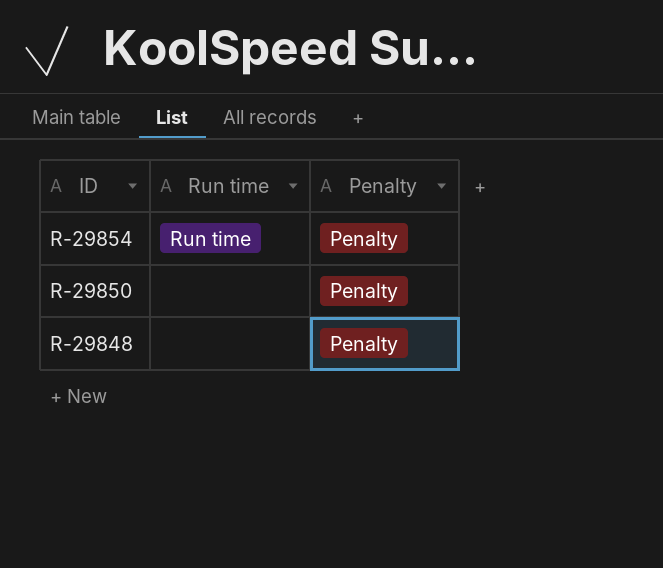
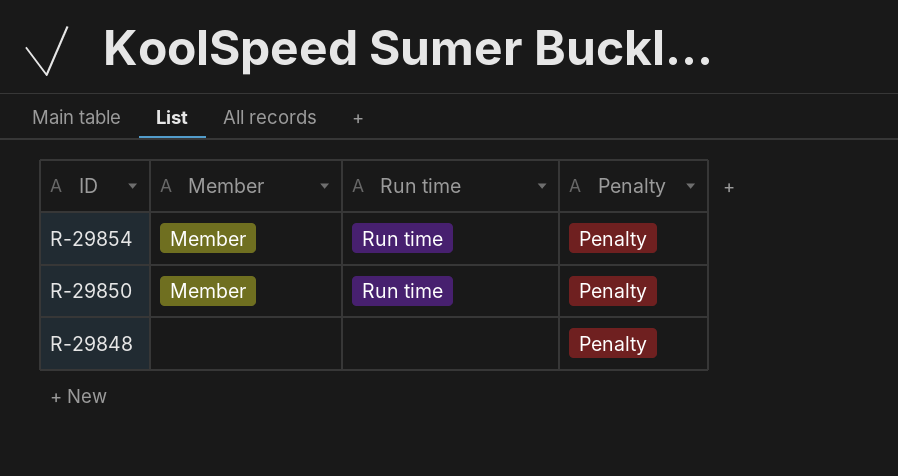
column Member | position: none -> 2
R-29850 | Run time: none -> Run time

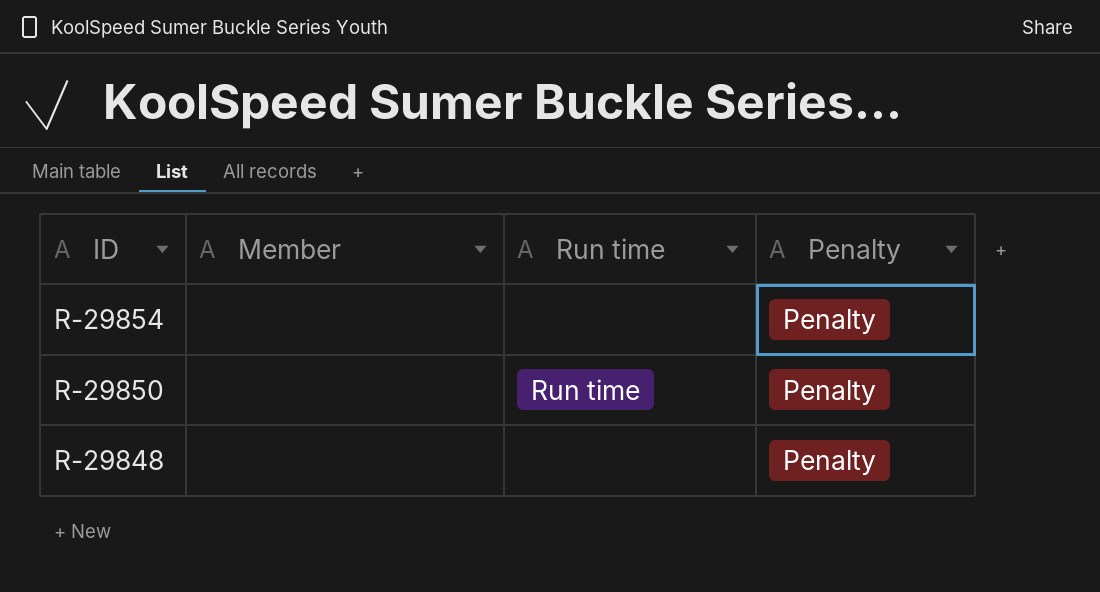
R-29854 | Member: Member -> none
R-29854 | Run time: Run time -> none
R-29850 | Member: Member -> none

